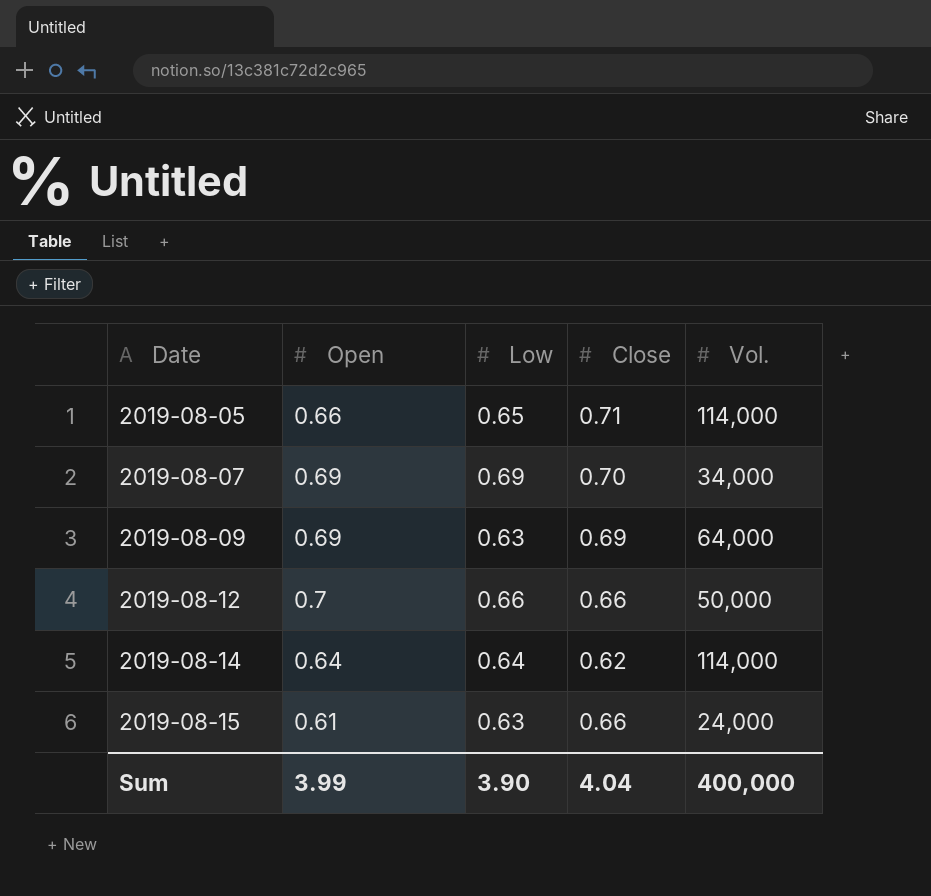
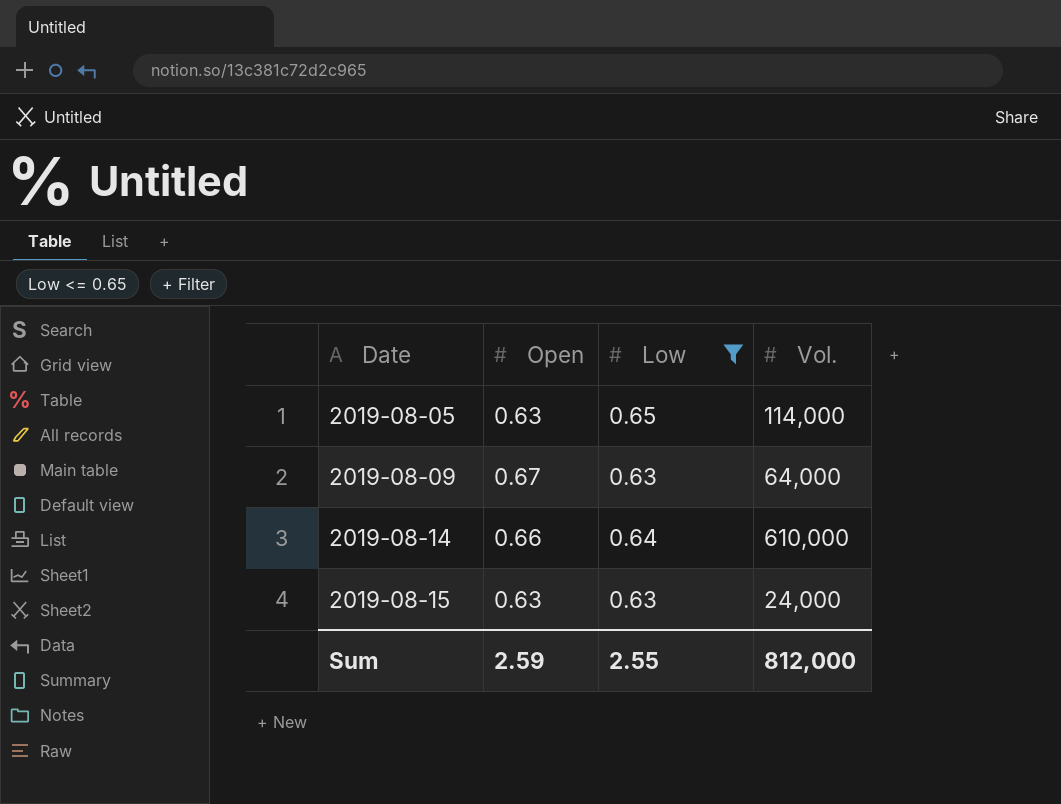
filter: none -> Low <= 0.65
column Close | position: 4 -> none
2019-08-05 | Open: 0.66 -> 0.63
2019-08-09 | Open: 0.69 -> 0.67
2019-08-14 | Open: 0.64 -> 0.66
2019-08-14 | Vol.: 114,000 -> 610,000
2019-08-15 | Open: 0.61 -> 0.63
Sum | Open: 3.99 -> 2.59
Sum | Low: 3.90 -> 2.55
Sum | Vol.: 400,000 -> 812,000

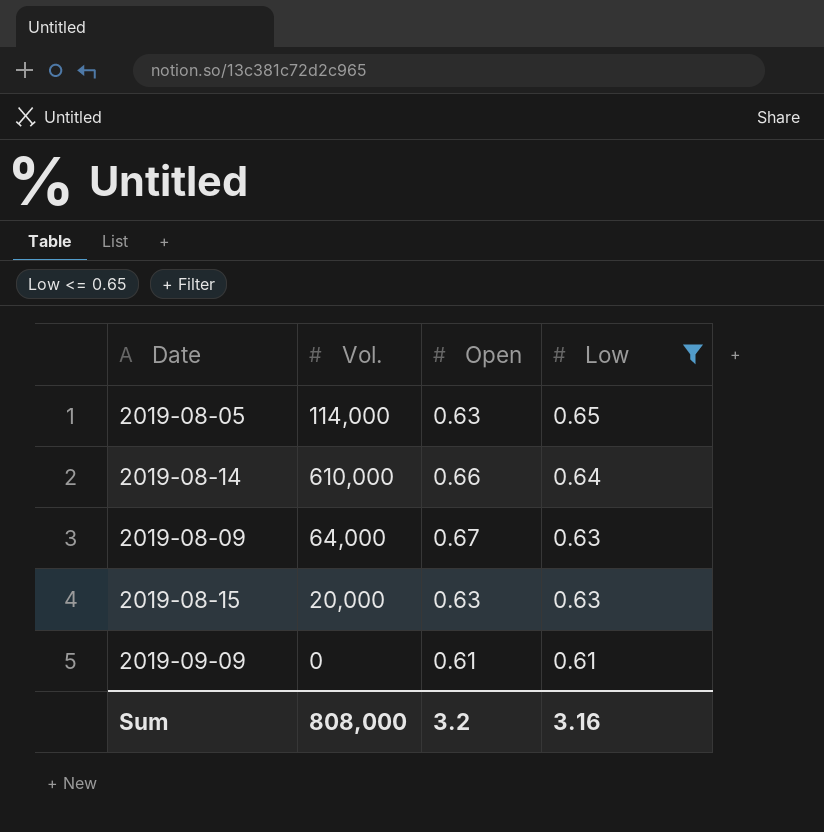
row order: Date ascending -> Low descending
column Vol. | position: 4 -> 2
2019-08-15 | Vol.: 24,000 -> 20,000
row 2019-09-09: none -> 0 | 0.61 | 0.61
Sum | Vol.: 812,000 -> 808,000
Sum | Open: 2.59 -> 3.2
Sum | Low: 2.55 -> 3.16

